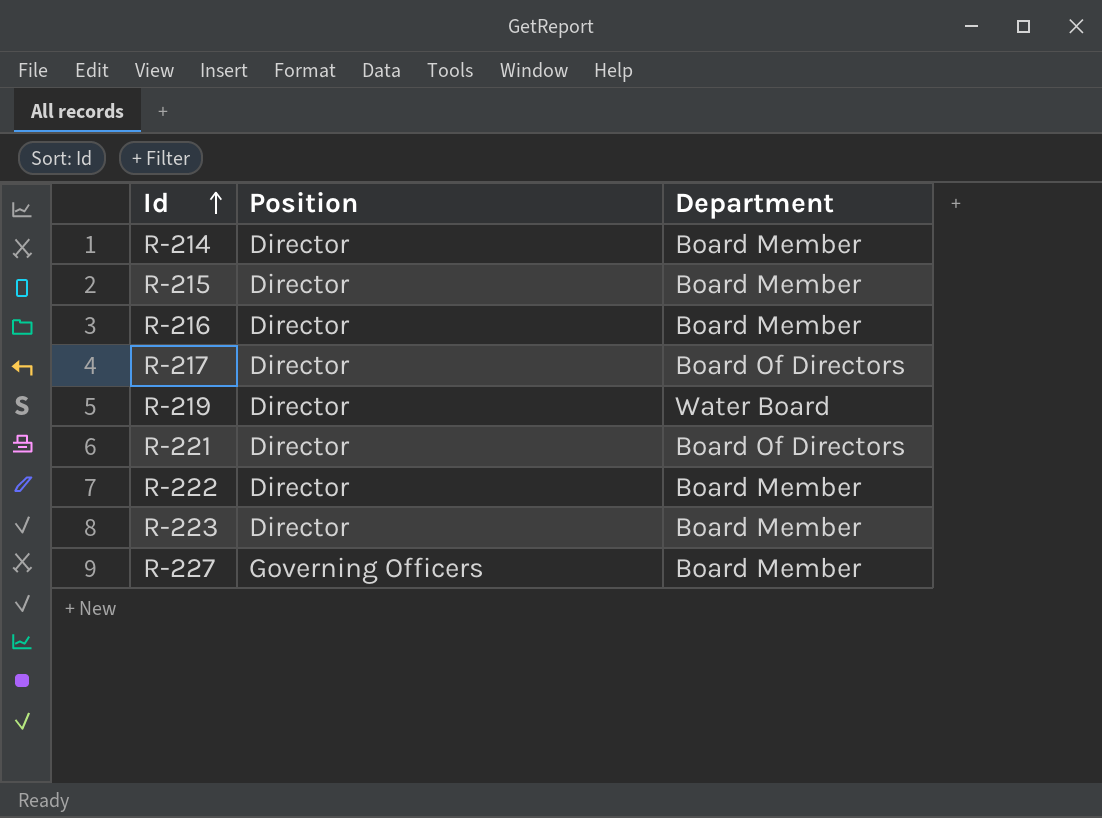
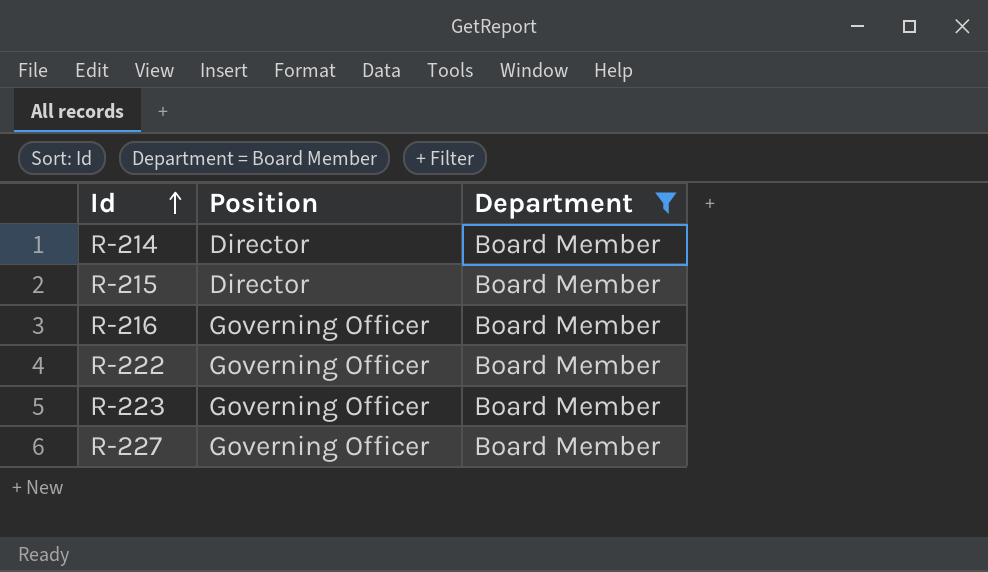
filter: none -> Department = Board Member
R-216 | Position: Director -> Governing Officer
R-222 | Position: Director -> Governing Officer
R-223 | Position: Director -> Governing Officer
R-227 | Position: Governing Officers -> Governing Officer

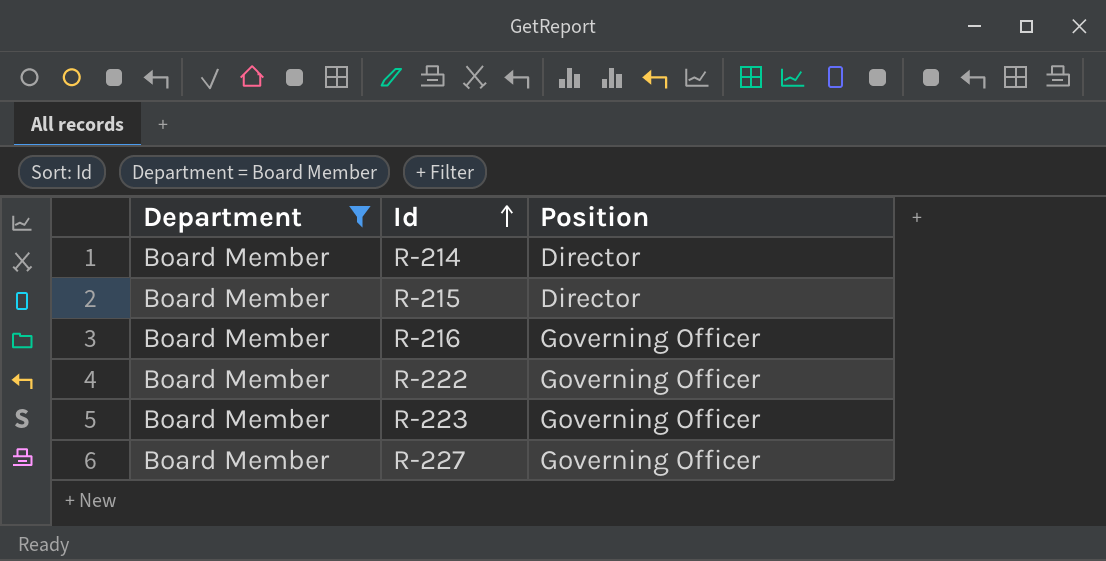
column Department | position: 3 -> 1

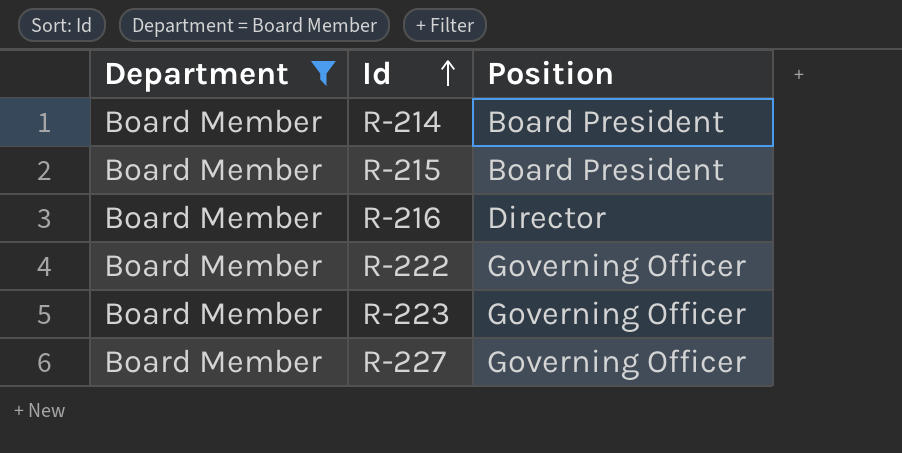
R-214 | Position: Director -> Board President
R-215 | Position: Director -> Board President
R-216 | Position: Governing Officer -> Director

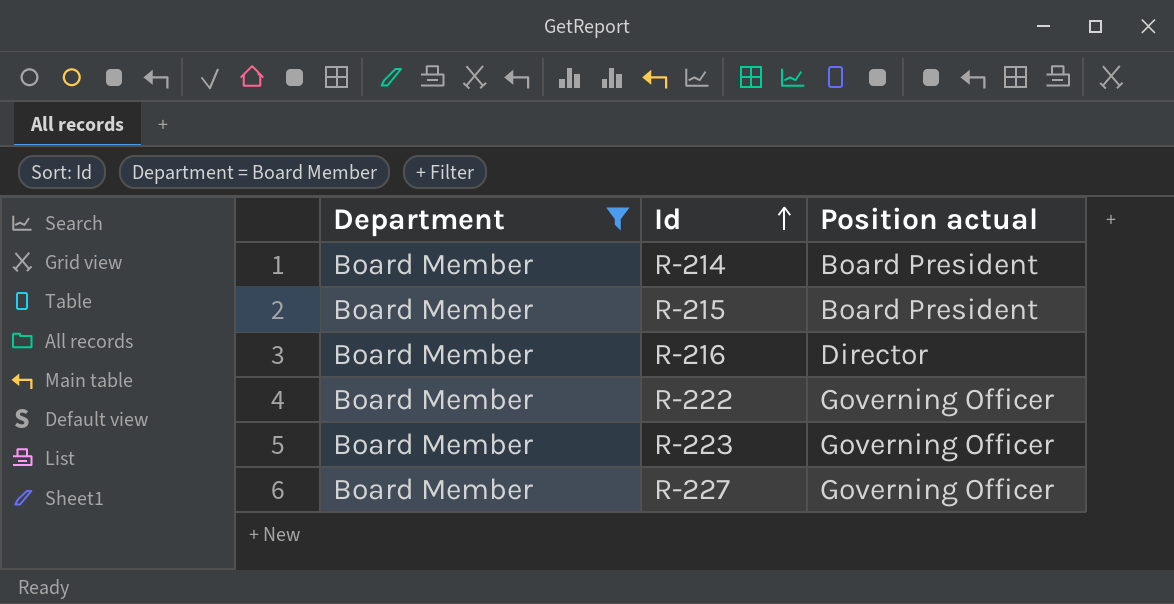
column name: Position -> Position actual

